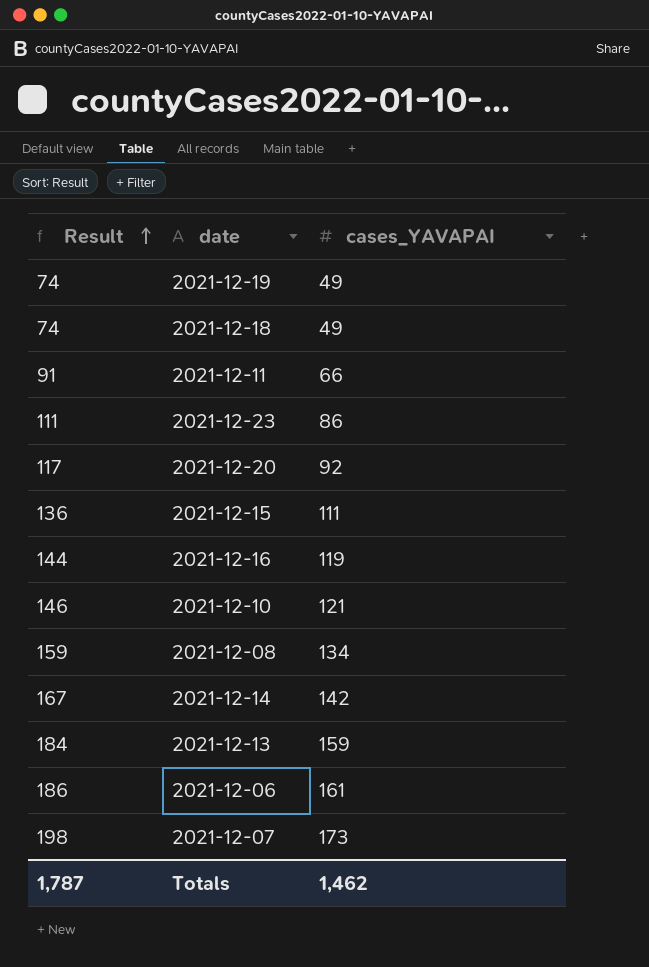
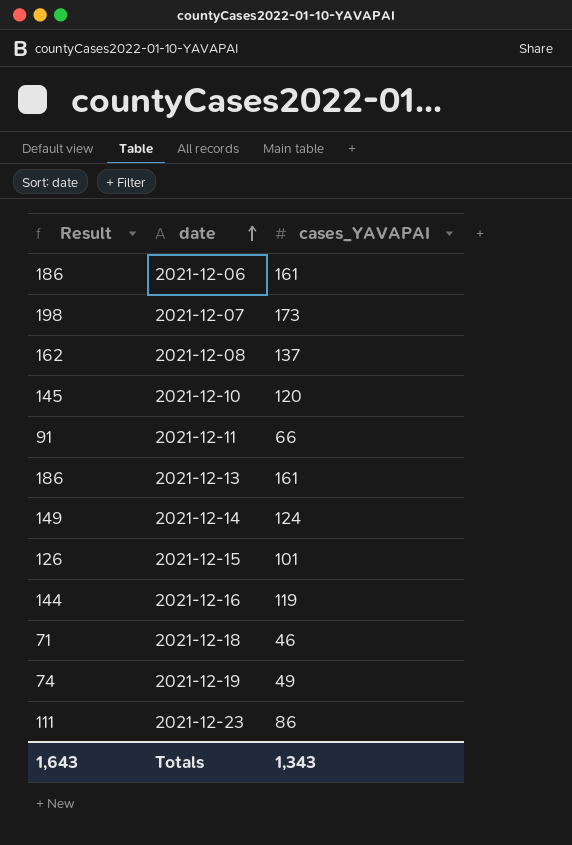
row order: Result ascending -> date ascending
row 2021-12-20: 117 | 92 -> none
2021-12-08 | Result: 159 -> 162
2021-12-08 | cases_YAVAPAI: 134 -> 137
2021-12-10 | Result: 146 -> 145
2021-12-10 | cases_YAVAPAI: 121 -> 120
2021-12-13 | Result: 184 -> 186
2021-12-13 | cases_YAVAPAI: 159 -> 161
2021-12-14 | Result: 167 -> 149
2021-12-14 | cases_YAVAPAI: 142 -> 124
2021-12-15 | Result: 136 -> 126
2021-12-15 | cases_YAVAPAI: 111 -> 101
2021-12-18 | Result: 74 -> 71
2021-12-18 | cases_YAVAPAI: 49 -> 46
Totals | Result: 1,787 -> 1,643
Totals | cases_YAVAPAI: 1,462 -> 1,343

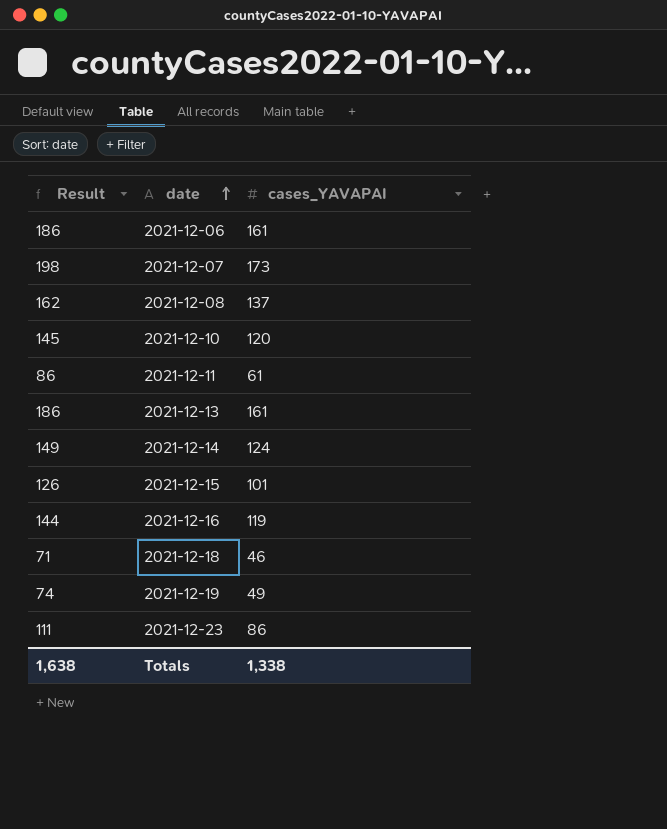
2021-12-11 | Result: 91 -> 86
2021-12-11 | cases_YAVAPAI: 66 -> 61
Totals | Result: 1,643 -> 1,638
Totals | cases_YAVAPAI: 1,343 -> 1,338

